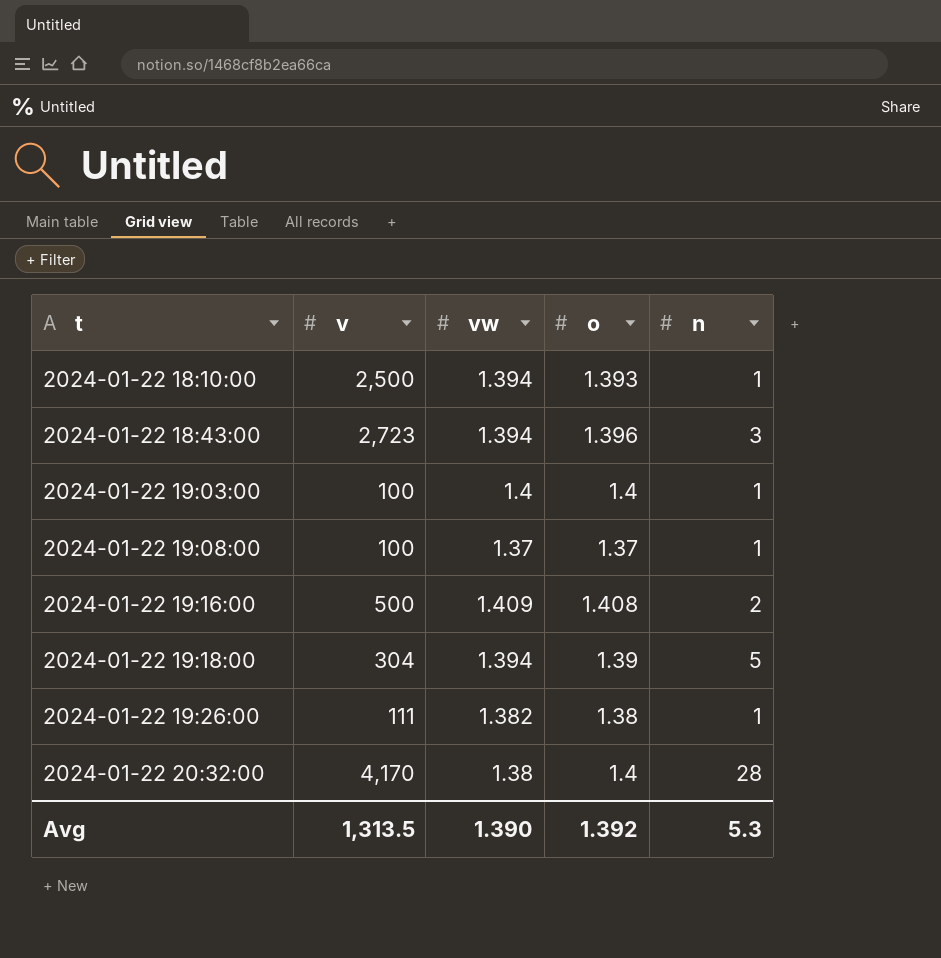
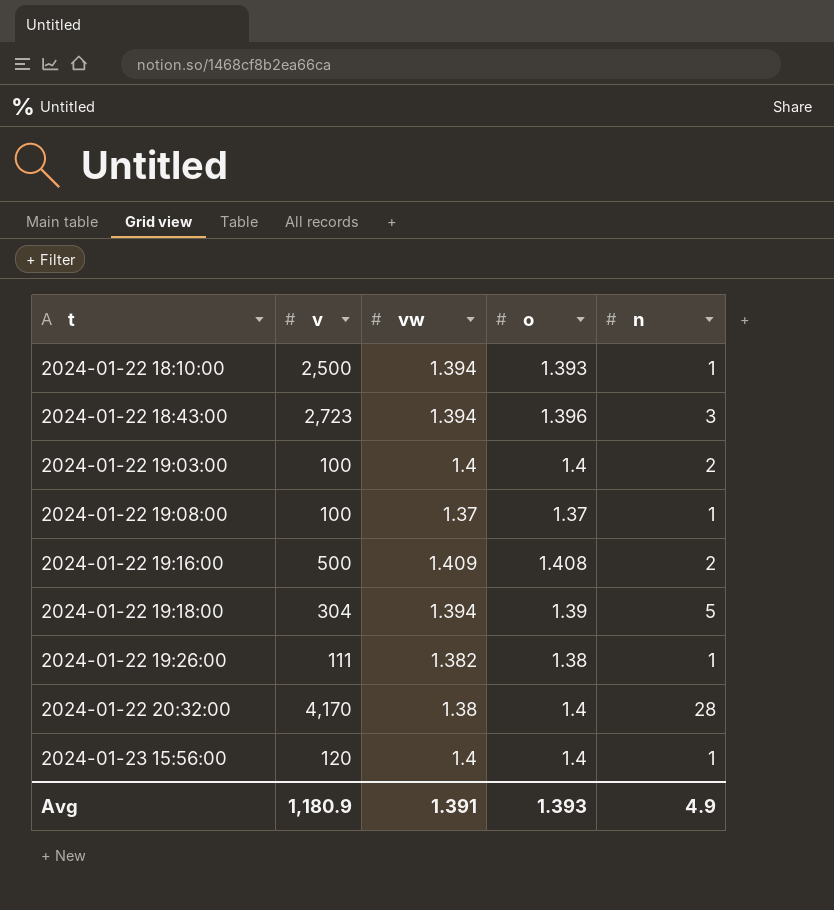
2024-01-22 19:03:00 | n: 1 -> 2
row 2024-01-23 15:56:00: none -> 120 | 1.4 | 1.4 | 1
Avg | v: 1,313.5 -> 1,180.9
Avg | vw: 1.390 -> 1.391
Avg | o: 1.392 -> 1.393
Avg | n: 5.3 -> 4.9

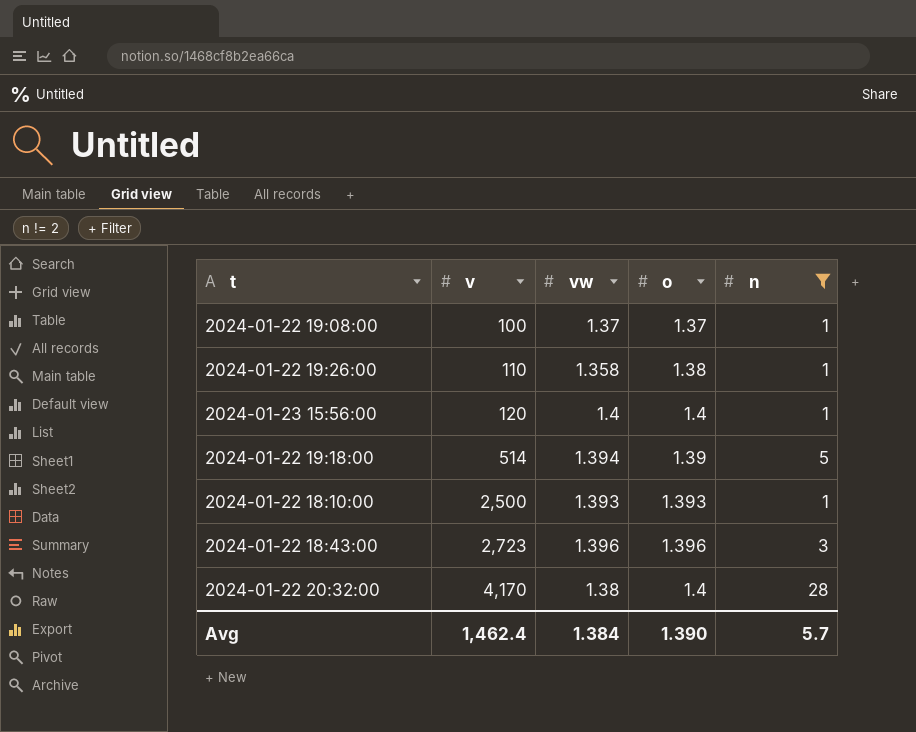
filter: none -> n != 2
row order: t ascending -> v ascending
2024-01-22 19:26:00 | v: 111 -> 110
2024-01-22 19:26:00 | vw: 1.382 -> 1.358
2024-01-22 19:18:00 | v: 304 -> 514
2024-01-22 18:10:00 | vw: 1.394 -> 1.393
2024-01-22 18:43:00 | vw: 1.394 -> 1.396
Avg | v: 1,180.9 -> 1,462.4
Avg | vw: 1.391 -> 1.384
Avg | o: 1.393 -> 1.390
Avg | n: 4.9 -> 5.7

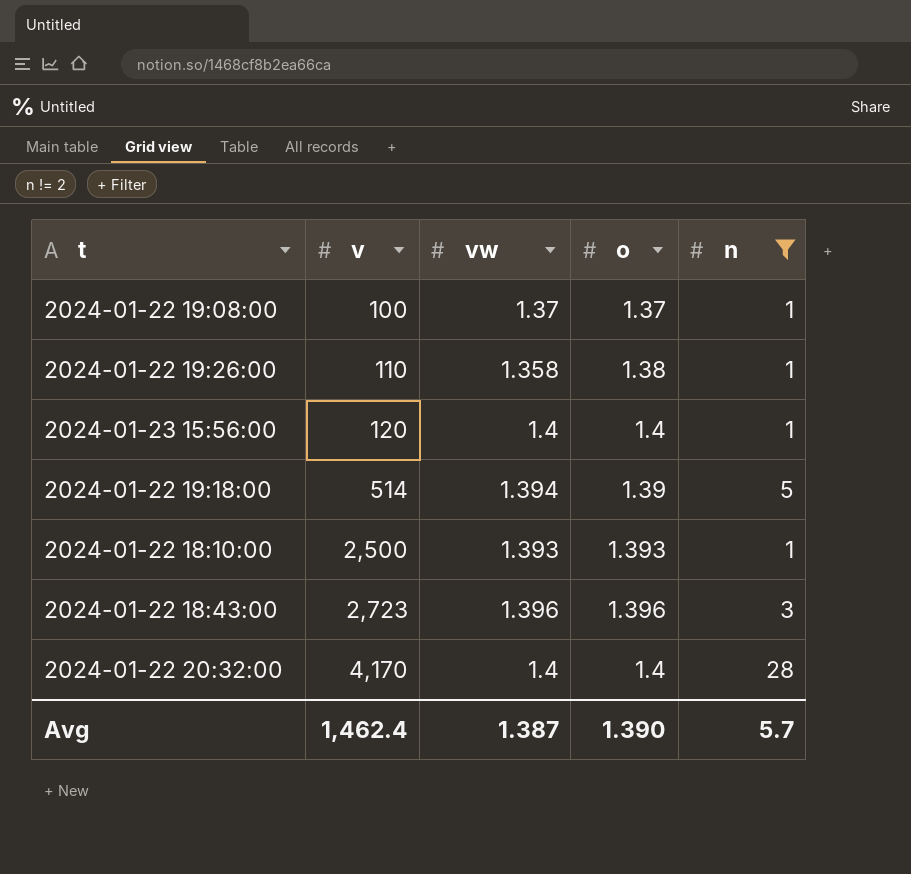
2024-01-22 20:32:00 | vw: 1.38 -> 1.4
Avg | vw: 1.384 -> 1.387

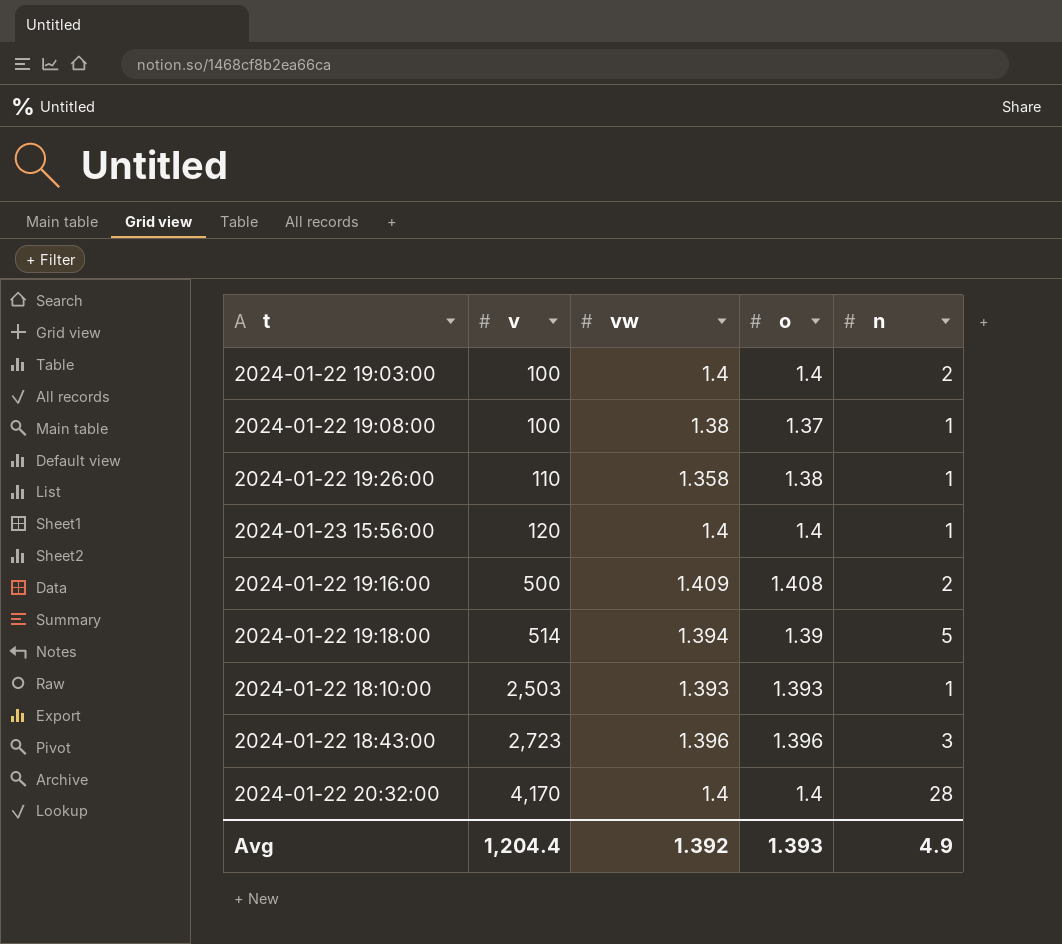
filter: n != 2 -> none
2024-01-22 19:08:00 | vw: 1.37 -> 1.38
2024-01-22 18:10:00 | v: 2,500 -> 2,503
Avg | v: 1,462.4 -> 1,204.4
Avg | vw: 1.387 -> 1.392
Avg | o: 1.390 -> 1.393
Avg | n: 5.7 -> 4.9

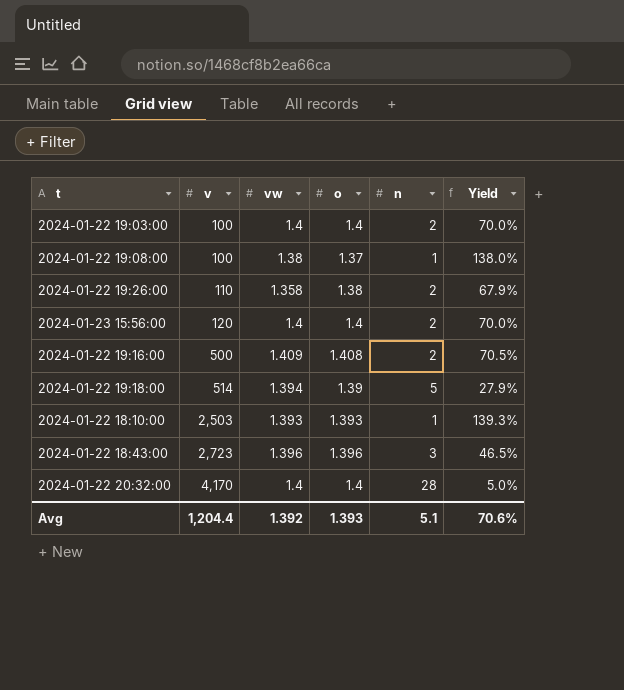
column Yield | formula: none -> [vw] / [n]
2024-01-22 19:26:00 | n: 1 -> 2
2024-01-23 15:56:00 | n: 1 -> 2
Avg | n: 4.9 -> 5.1

